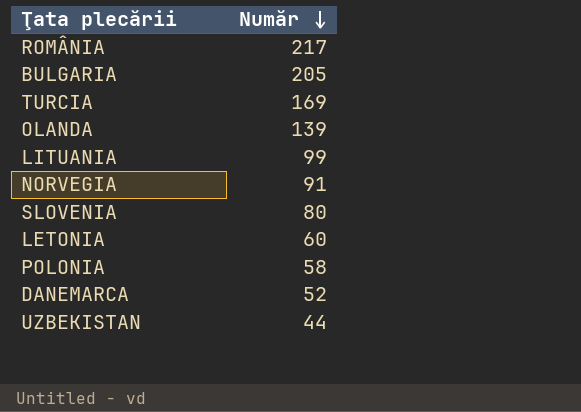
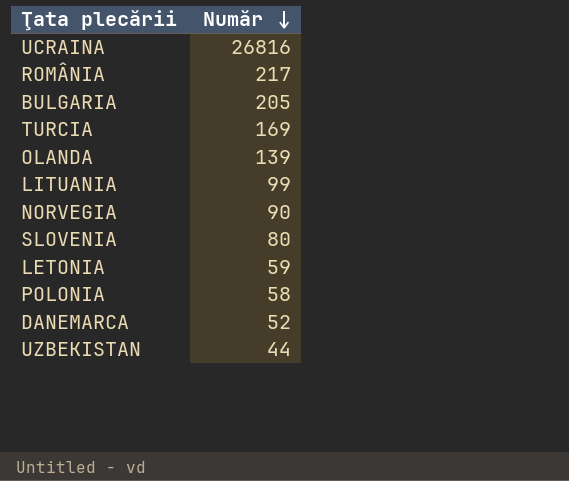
row UCRAINA: none -> 26816
NORVEGIA | Număr: 91 -> 90
LETONIA | Număr: 60 -> 59

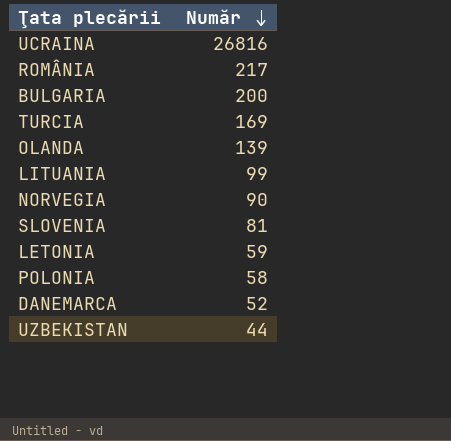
BULGARIA | Număr: 205 -> 200
SLOVENIA | Număr: 80 -> 81

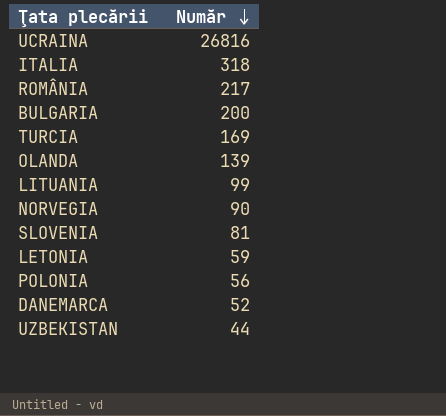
row ITALIA: none -> 318
POLONIA | Număr: 58 -> 56

